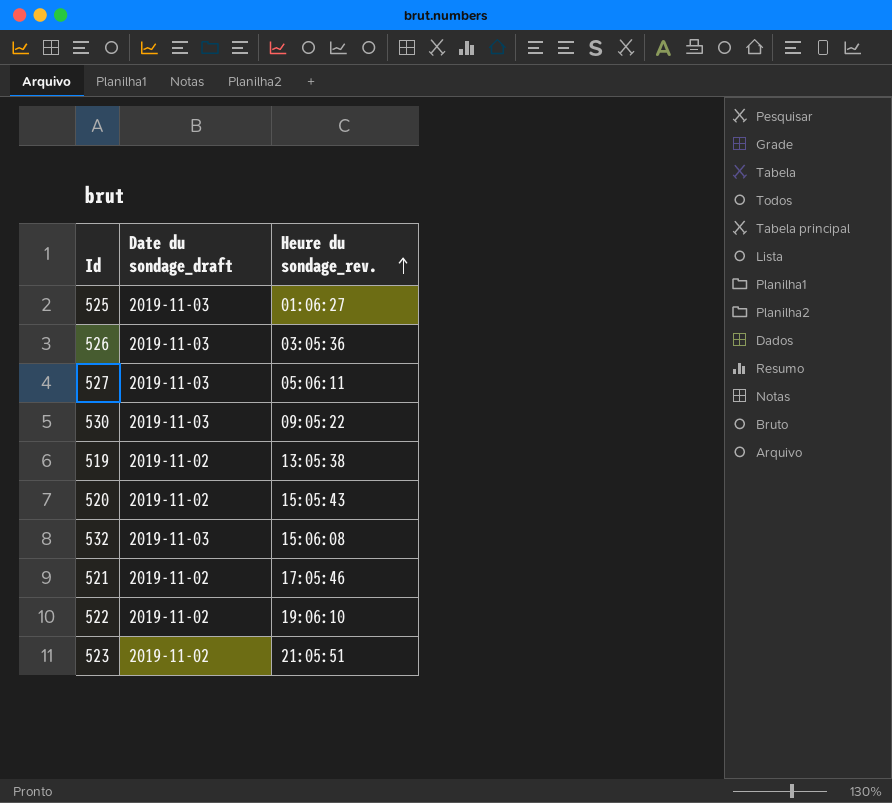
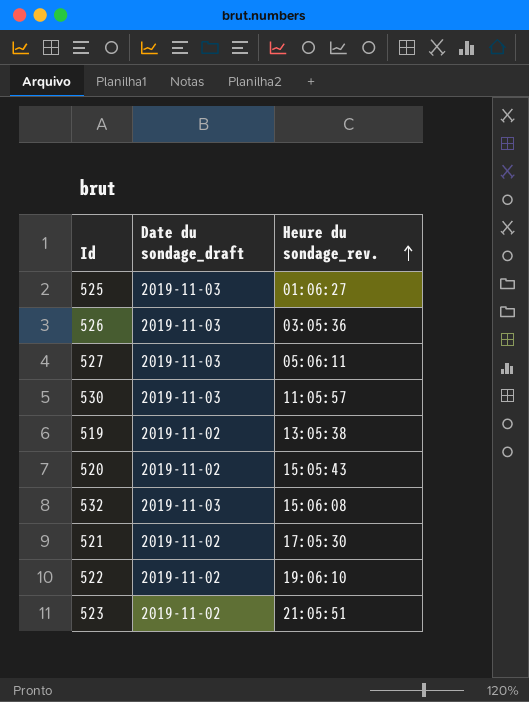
530 | Heure du sondage_rev.: 09:05:22 -> 11:05:57
521 | Heure du sondage_rev.: 17:05:46 -> 17:05:30

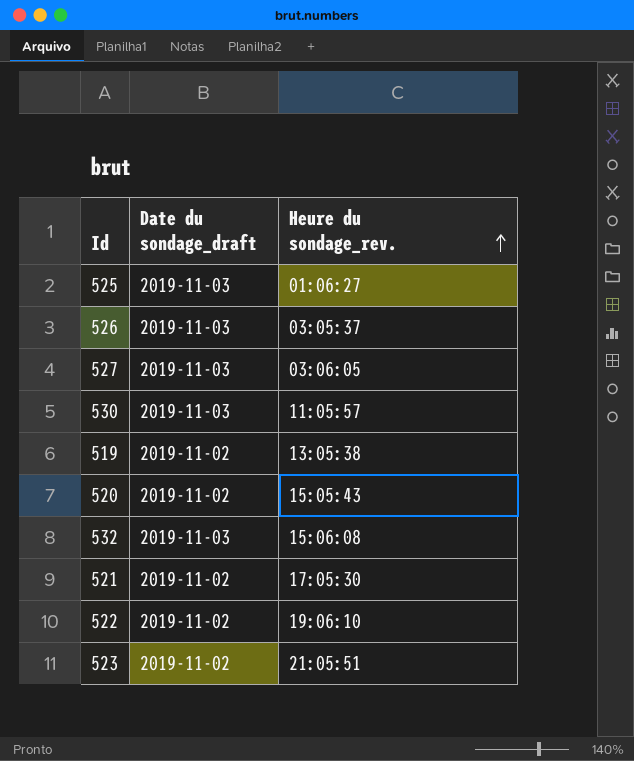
526 | Heure du sondage_rev.: 03:05:36 -> 03:05:37
527 | Heure du sondage_rev.: 05:06:11 -> 03:06:05

